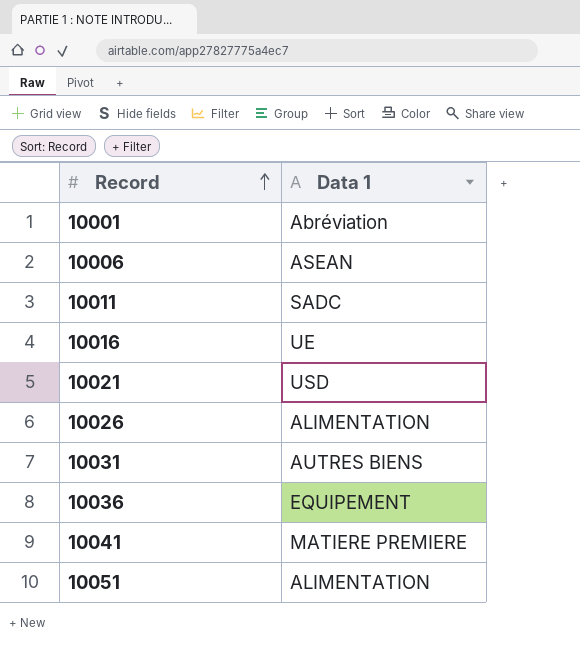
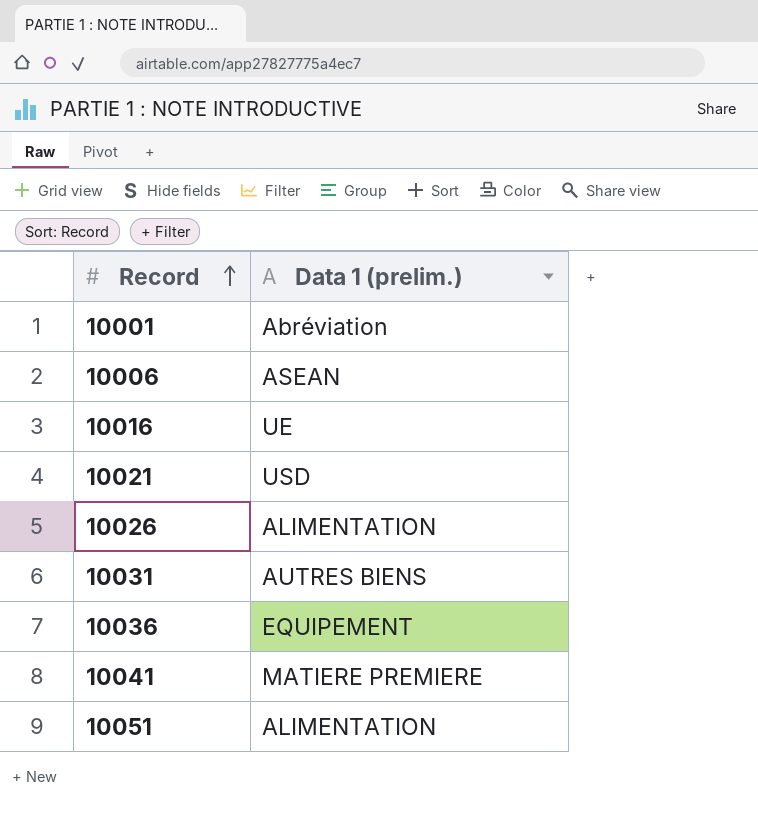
column name: Data 1 -> Data 1 (prelim.)
row 10011: SADC -> none

